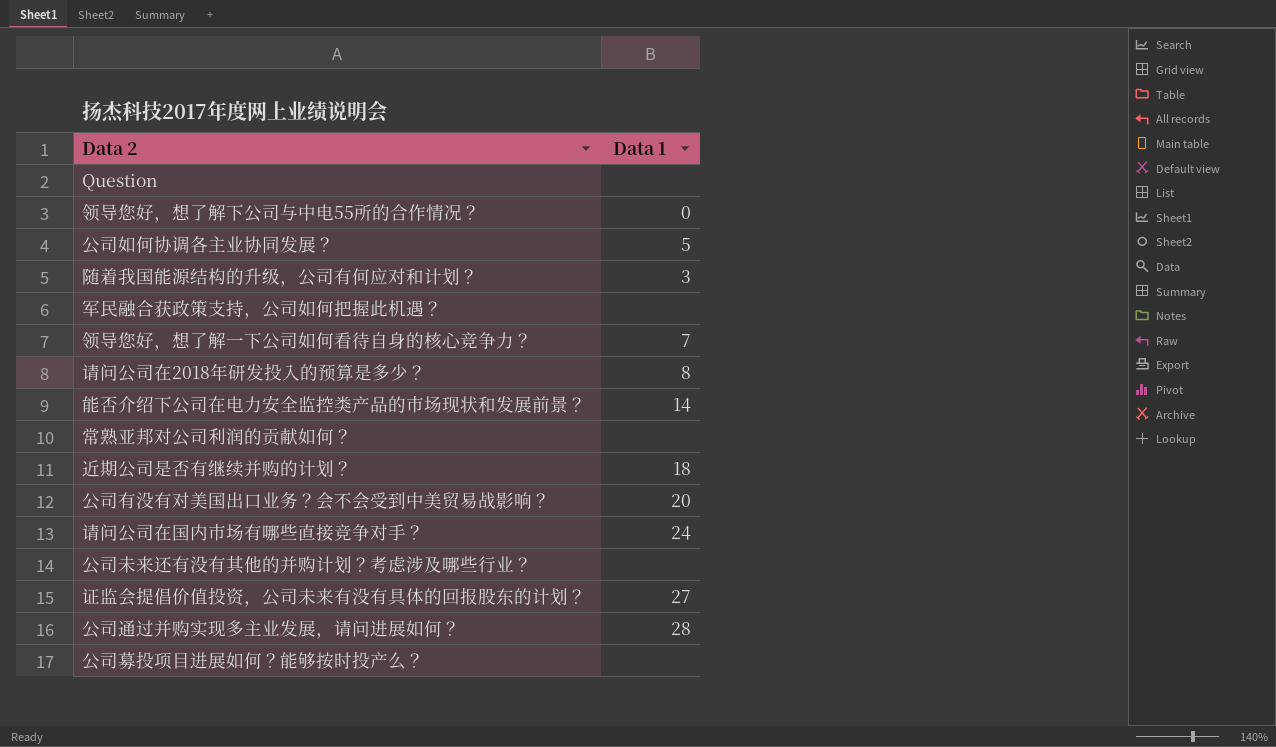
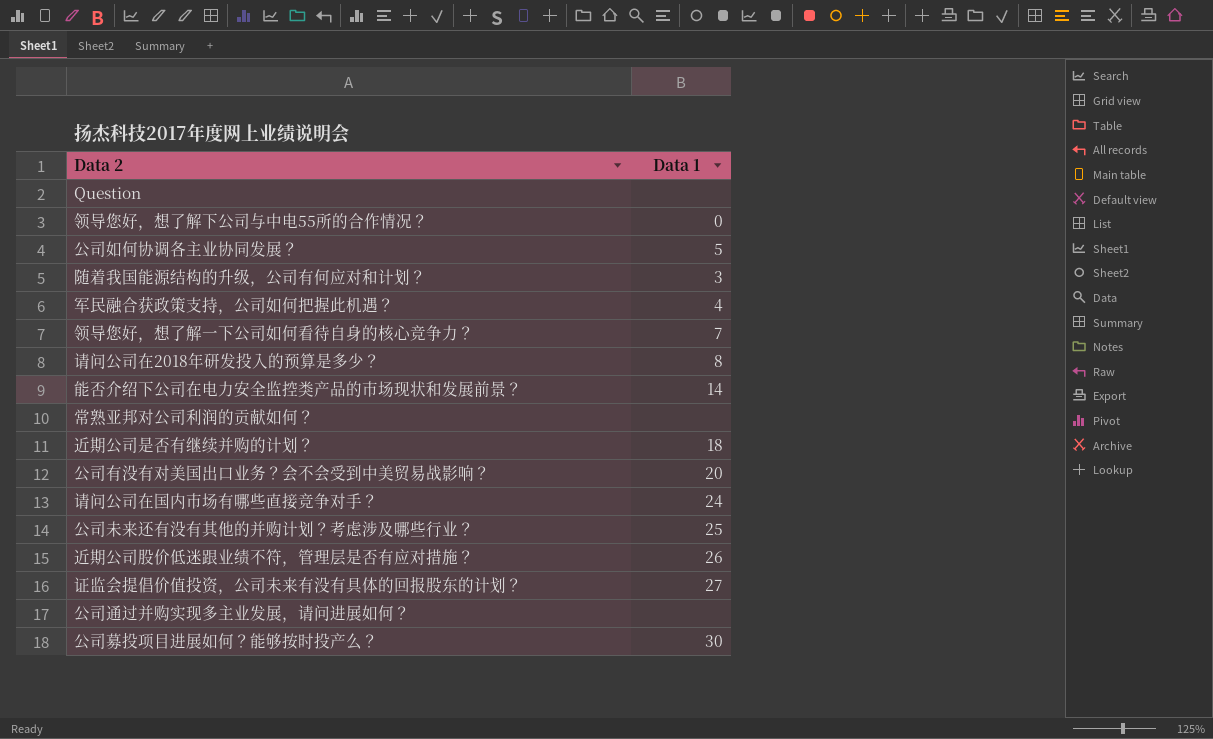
军民融合获政策支持，公司如何把握此机遇？ | Data 1: none -> 4
公司未来还有没有其他的并购计划？考虑涉及哪些行业？ | Data 1: none -> 25
row 近期公司股价低迷跟业绩不符，管理层是否有应对措施？: none -> 26
公司通过并购实现多主业发展，请问进展如何？ | Data 1: 28 -> none
公司募投项目进展如何？能够按时投产么？ | Data 1: none -> 30

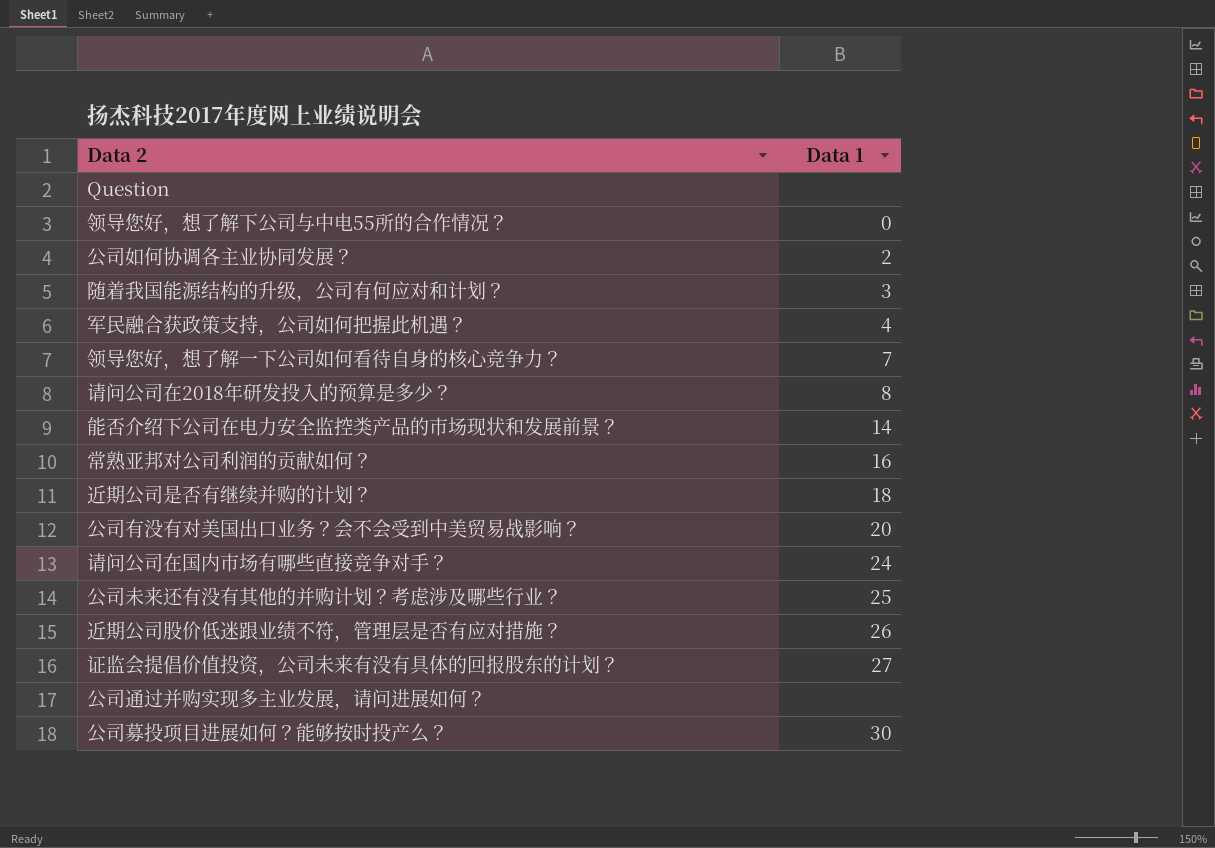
公司如何协调各主业协同发展？ | Data 1: 5 -> 2
常熟亚邦对公司利润的贡献如何？ | Data 1: none -> 16

